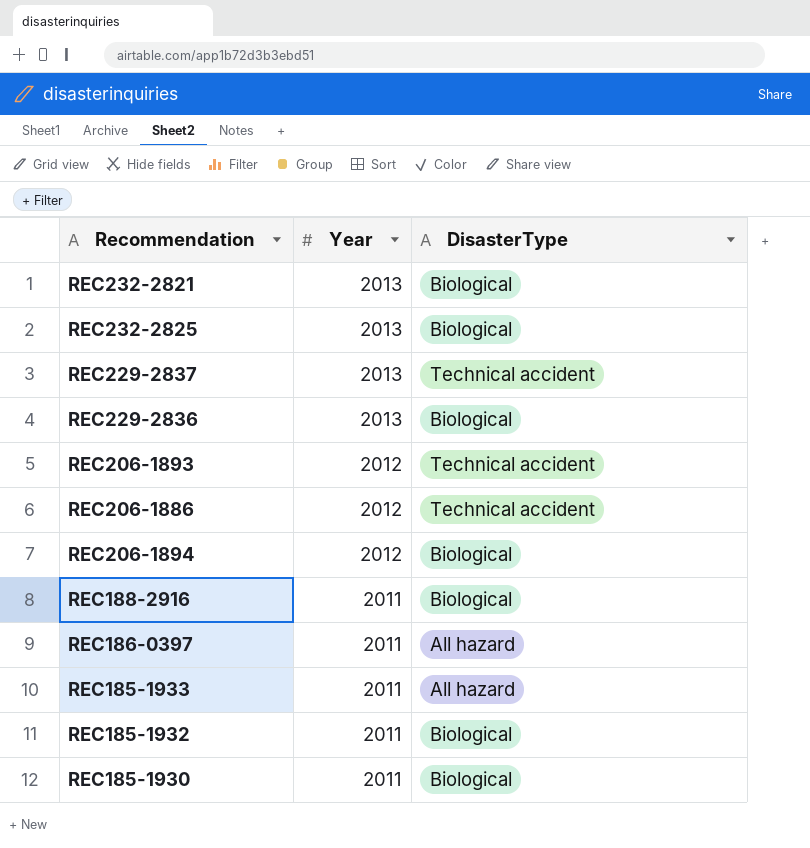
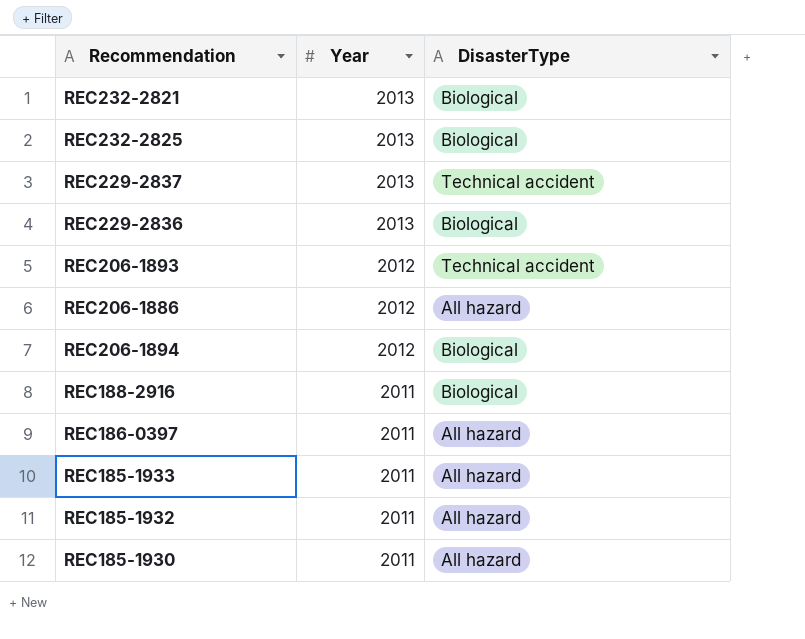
REC206-1886 | DisasterType: Technical accident -> All hazard
REC185-1932 | DisasterType: Biological -> All hazard
REC185-1930 | DisasterType: Biological -> All hazard

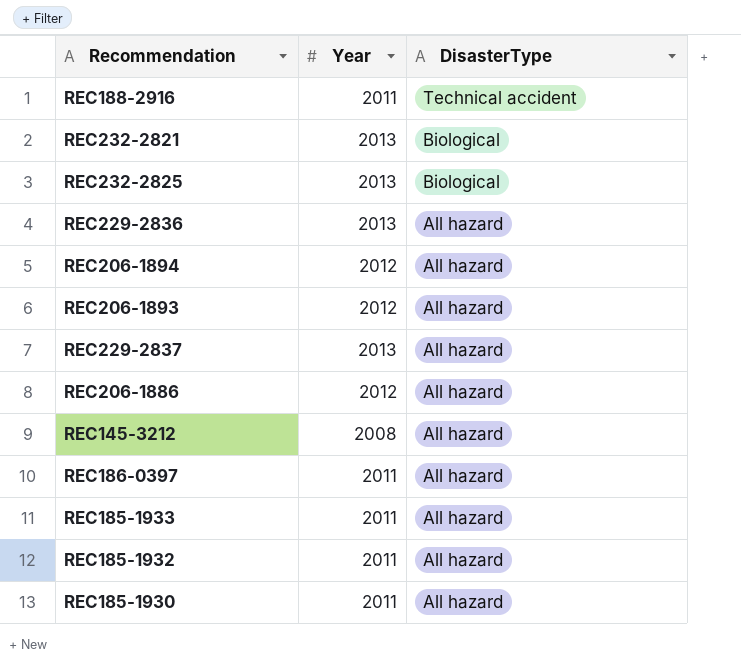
row order: Year descending -> DisasterType descending
REC188-2916 | DisasterType: Biological -> Technical accident
REC229-2836 | DisasterType: Biological -> All hazard
REC206-1894 | DisasterType: Biological -> All hazard
REC206-1893 | DisasterType: Technical accident -> All hazard
REC229-2837 | DisasterType: Technical accident -> All hazard
row REC145-3212: none -> 2008 | All hazard

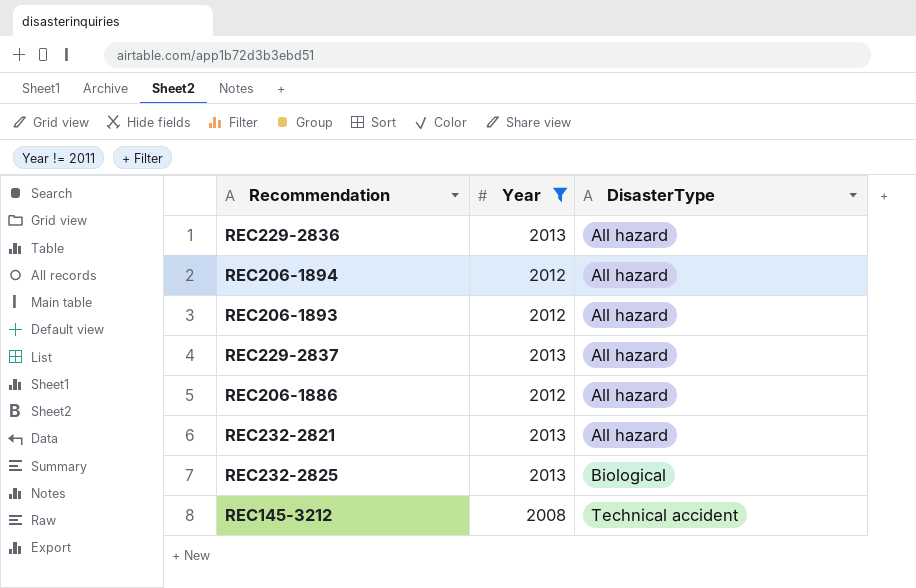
filter: none -> Year != 2011
row order: DisasterType descending -> DisasterType ascending
REC232-2821 | DisasterType: Biological -> All hazard
REC145-3212 | DisasterType: All hazard -> Technical accident

